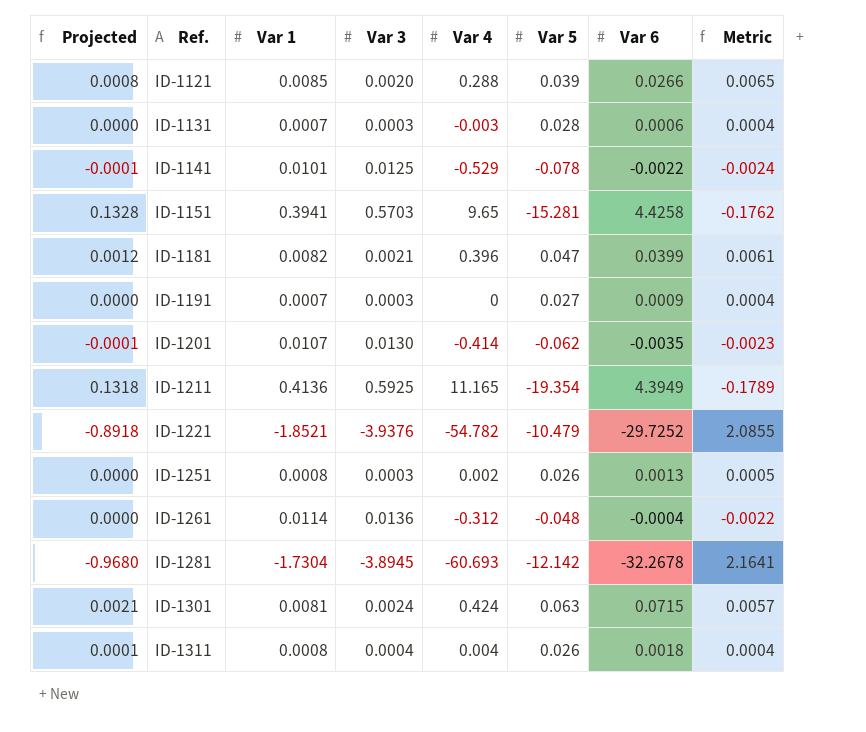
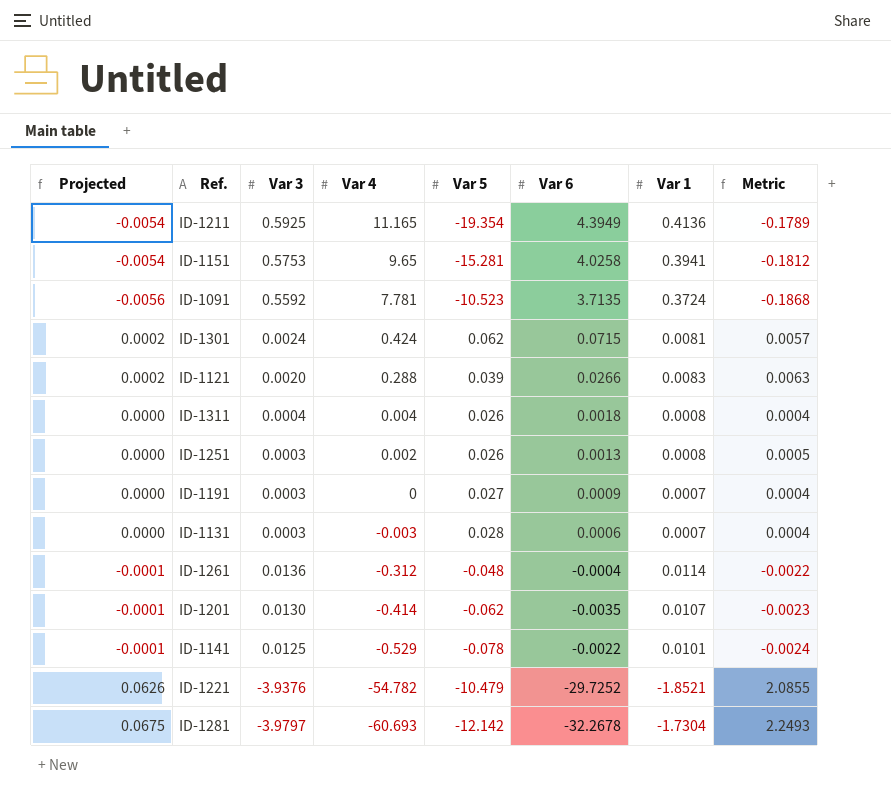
row order: Ref. ascending -> Var 4 descending
column Projected | formula: [Var 6] * 0.03 -> [Metric] * 0.03
column Var 1 | position: 3 -> 7
row ID-1181: 0.0012 | 0.0082 | 0.0021 | 0.396 | 0.047 | 0.0399 | 0.0061 -> none
ID-1151 | Var 3: 0.5703 -> 0.5753
ID-1151 | Var 6: 4.4258 -> 4.0258
ID-1151 | Metric: -0.1762 -> -0.1812
row ID-1091: none -> -0.0056 | 0.5592 | 7.781 | -10.523 | 3.7135 | 0.3724 | -0.1868
ID-1301 | Var 5: 0.063 -> 0.062
ID-1121 | Var 1: 0.0085 -> 0.0083
ID-1121 | Metric: 0.0065 -> 0.0063
ID-1281 | Var 3: -3.8945 -> -3.9797
ID-1281 | Metric: 2.1641 -> 2.2493

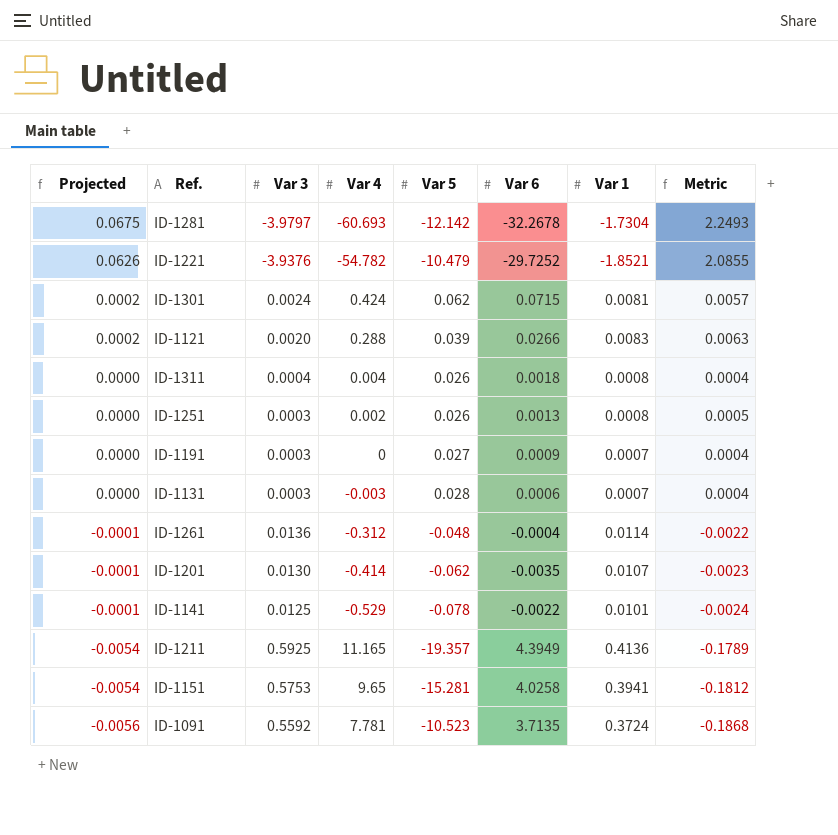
row order: Var 4 descending -> Projected descending
ID-1211 | Var 5: -19.354 -> -19.357

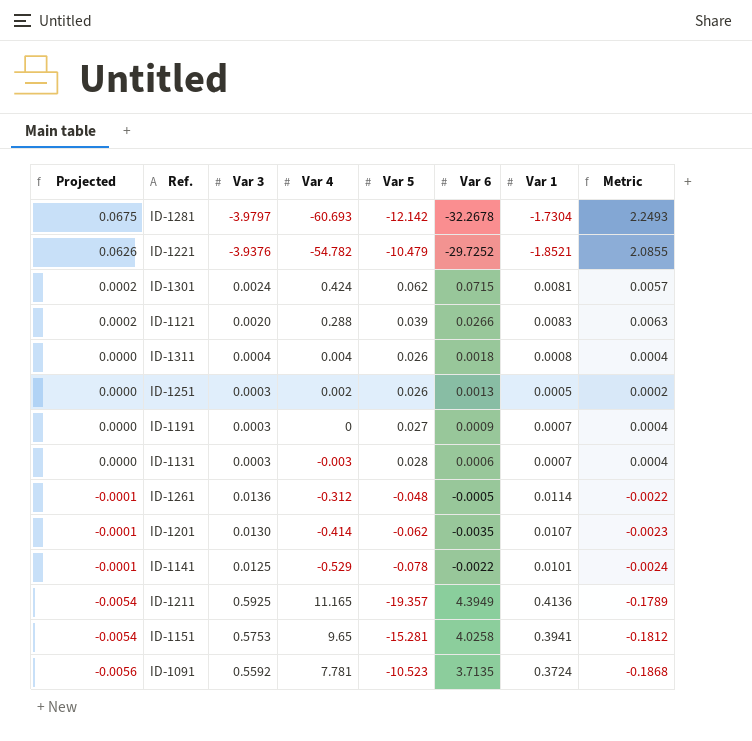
ID-1251 | Var 1: 0.0008 -> 0.0005
ID-1251 | Metric: 0.0005 -> 0.0002
ID-1261 | Var 6: -0.0004 -> -0.0005

